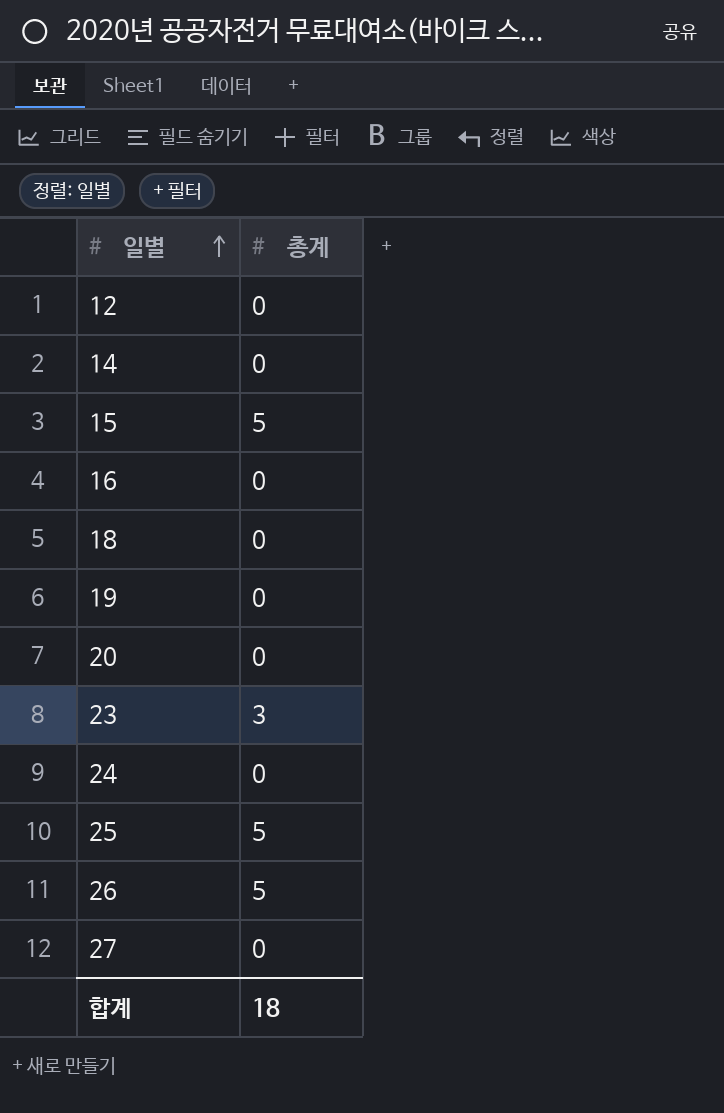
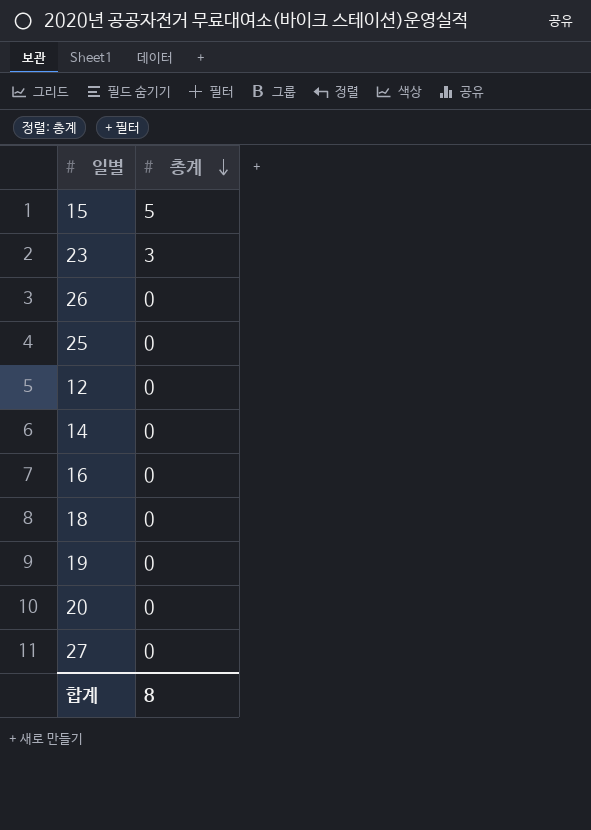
row order: 일별 ascending -> 총계 descending
row 24: 0 -> none
26 | 총계: 5 -> 0
25 | 총계: 5 -> 0
합계 | 총계: 18 -> 8

